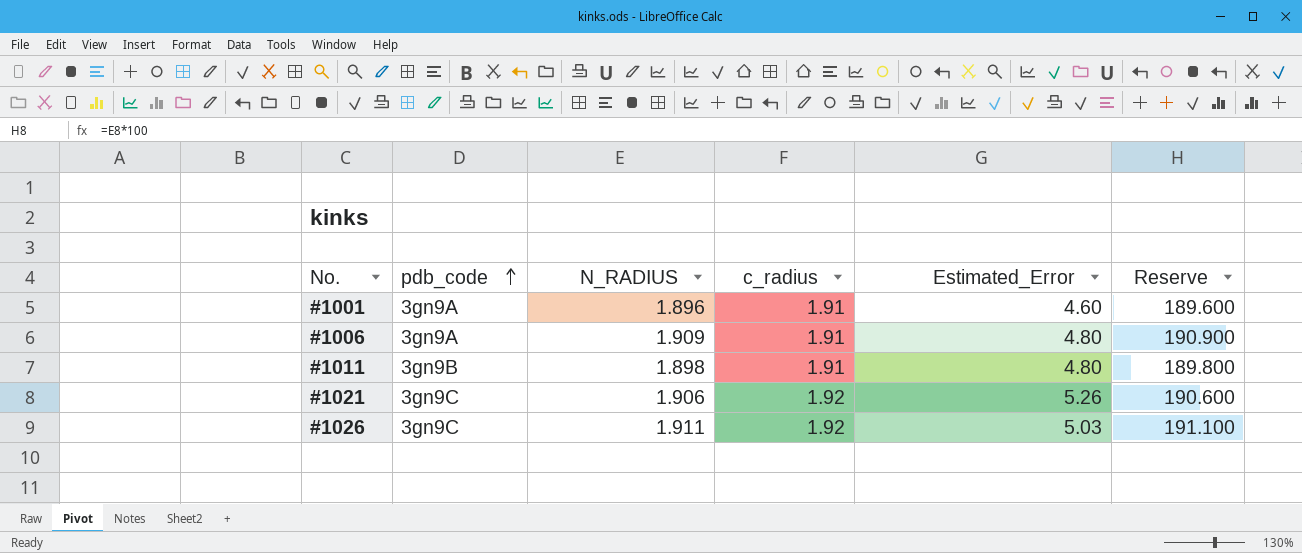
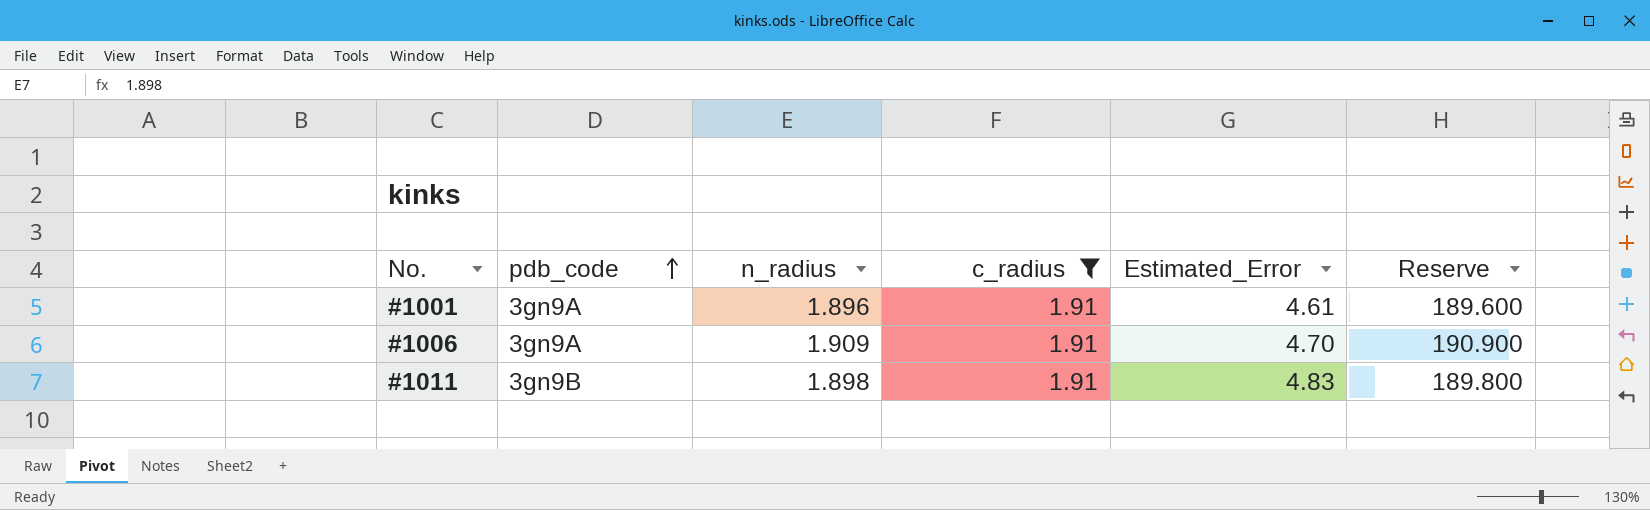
filter: none -> c_radius = 1.91
column name: N_RADIUS -> n_radius
#1001 | Estimated_Error: 4.60 -> 4.61
#1006 | Estimated_Error: 4.80 -> 4.70
#1011 | Estimated_Error: 4.80 -> 4.83

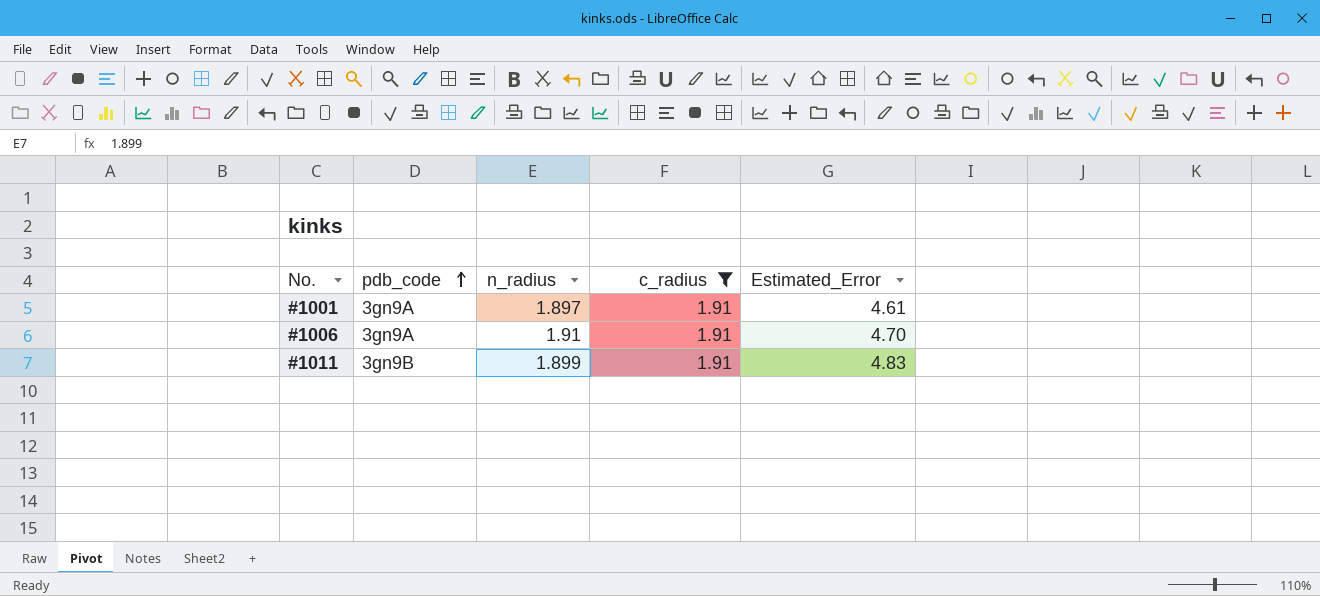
column Reserve | formula: [n_radius] * 100 -> none
#1001 | n_radius: 1.896 -> 1.897
#1006 | n_radius: 1.909 -> 1.91
#1011 | n_radius: 1.898 -> 1.899

